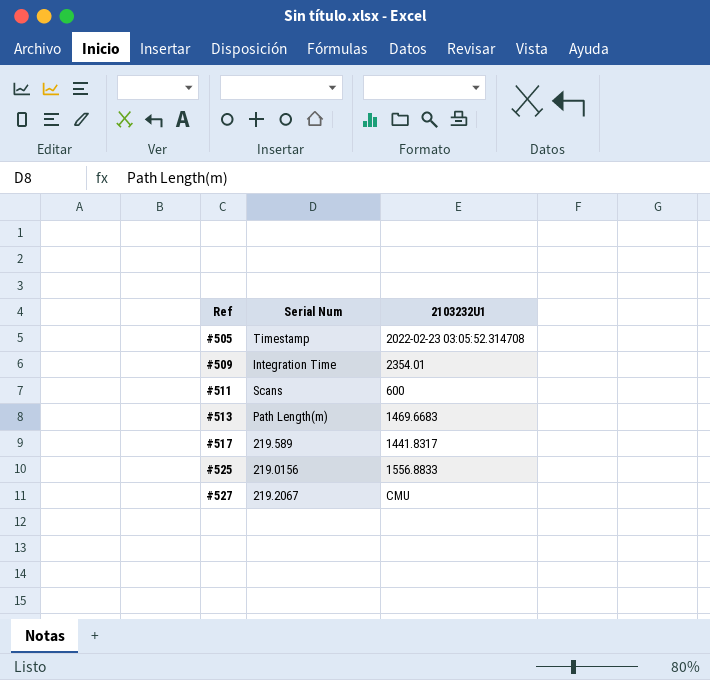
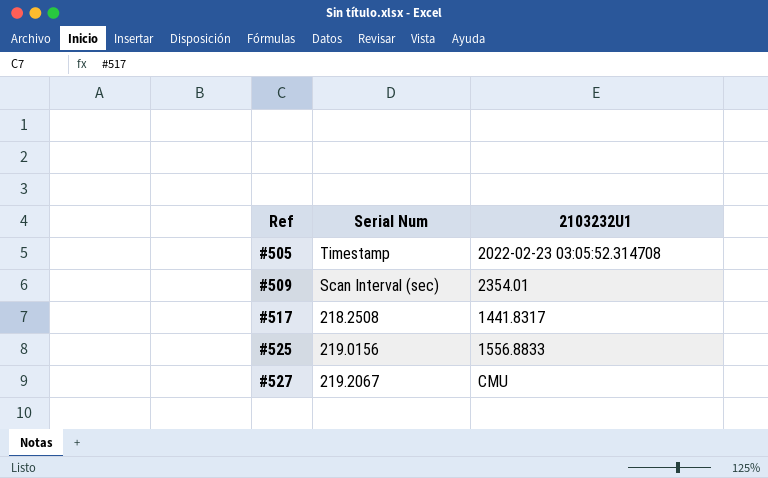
row #511: Scans | 600 -> none
row #513: Path Length(m) | 1469.6683 -> none
#509 | Serial Num: Integration Time -> Scan Interval (sec)
#517 | Serial Num: 219.589 -> 218.2508

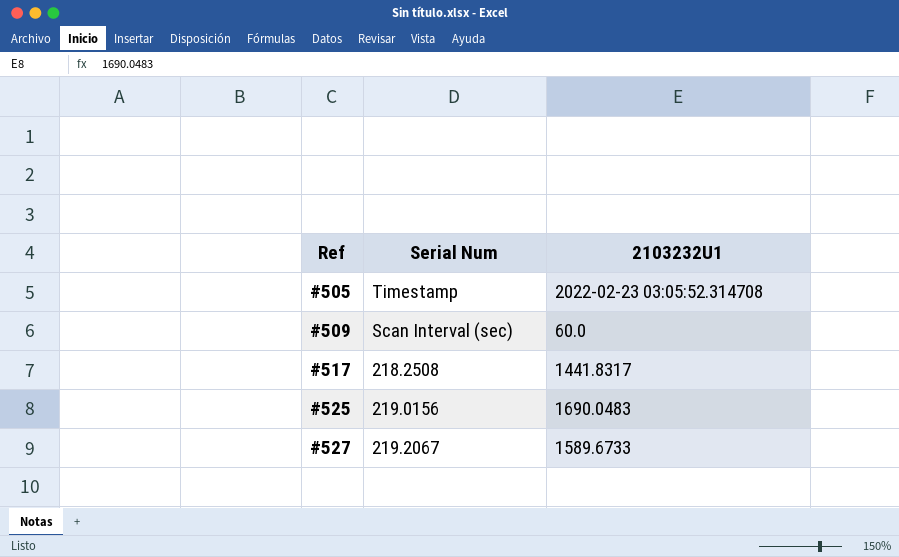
#509 | 2103232U1: 2354.01 -> 60.0
#525 | 2103232U1: 1556.8833 -> 1690.0483
#527 | 2103232U1: CMU -> 1589.6733

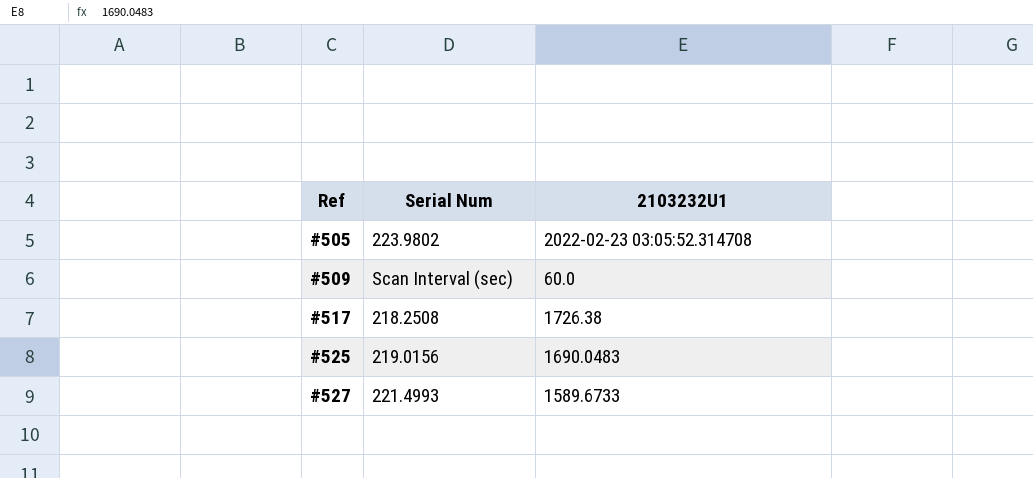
#505 | Serial Num: Timestamp -> 223.9802
#517 | 2103232U1: 1441.8317 -> 1726.38
#527 | Serial Num: 219.2067 -> 221.4993

